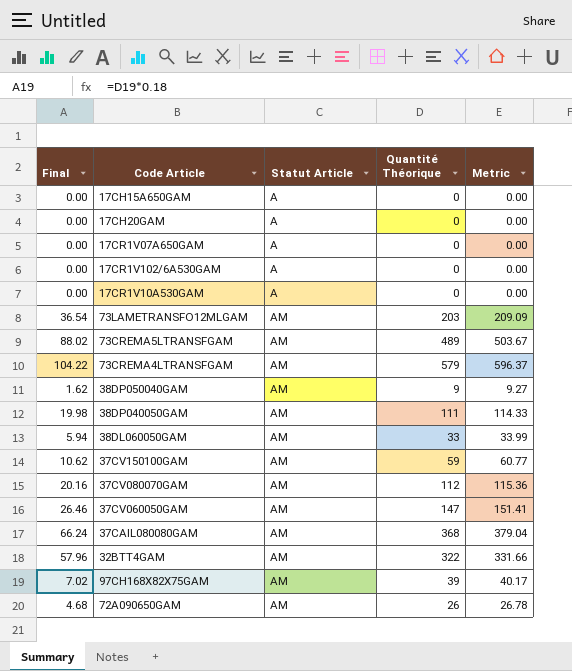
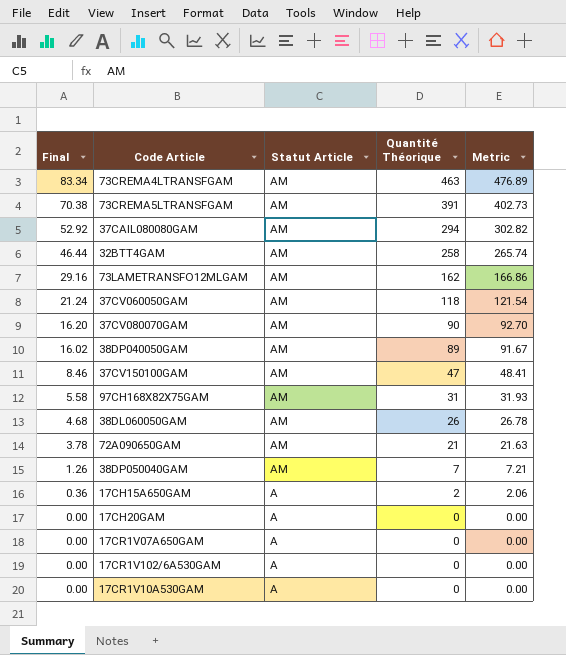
row order: Statut Article ascending -> Final descending
73CREMA4LTRANSFGAM | Final: 104.22 -> 83.34
73CREMA4LTRANSFGAM | Quantité Théorique: 579 -> 463
73CREMA4LTRANSFGAM | Metric: 596.37 -> 476.89
73CREMA5LTRANSFGAM | Final: 88.02 -> 70.38
73CREMA5LTRANSFGAM | Quantité Théorique: 489 -> 391
73CREMA5LTRANSFGAM | Metric: 503.67 -> 402.73
37CAIL080080GAM | Final: 66.24 -> 52.92
37CAIL080080GAM | Quantité Théorique: 368 -> 294
37CAIL080080GAM | Metric: 379.04 -> 302.82
32BTT4GAM | Final: 57.96 -> 46.44
32BTT4GAM | Quantité Théorique: 322 -> 258
32BTT4GAM | Metric: 331.66 -> 265.74
73LAMETRANSFO12MLGAM | Final: 36.54 -> 29.16
73LAMETRANSFO12MLGAM | Quantité Théorique: 203 -> 162
73LAMETRANSFO12MLGAM | Metric: 209.09 -> 166.86
37CV060050GAM | Final: 26.46 -> 21.24
37CV060050GAM | Quantité Théorique: 147 -> 118
37CV060050GAM | Metric: 151.41 -> 121.54
37CV080070GAM | Final: 20.16 -> 16.20
37CV080070GAM | Quantité Théorique: 112 -> 90
37CV080070GAM | Metric: 115.36 -> 92.70
38DP040050GAM | Final: 19.98 -> 16.02
38DP040050GAM | Quantité Théorique: 111 -> 89
38DP040050GAM | Metric: 114.33 -> 91.67
37CV150100GAM | Final: 10.62 -> 8.46
37CV150100GAM | Quantité Théorique: 59 -> 47
37CV150100GAM | Metric: 60.77 -> 48.41
97CH168X82X75GAM | Final: 7.02 -> 5.58
97CH168X82X75GAM | Quantité Théorique: 39 -> 31
97CH168X82X75GAM | Metric: 40.17 -> 31.93
38DL060050GAM | Final: 5.94 -> 4.68
38DL060050GAM | Quantité Théorique: 33 -> 26
38DL060050GAM | Metric: 33.99 -> 26.78
72A090650GAM | Final: 4.68 -> 3.78
72A090650GAM | Quantité Théorique: 26 -> 21
72A090650GAM | Metric: 26.78 -> 21.63
38DP050040GAM | Final: 1.62 -> 1.26
38DP050040GAM | Quantité Théorique: 9 -> 7
38DP050040GAM | Metric: 9.27 -> 7.21
17CH15A650GAM | Final: 0.00 -> 0.36
17CH15A650GAM | Quantité Théorique: 0 -> 2
17CH15A650GAM | Metric: 0.00 -> 2.06

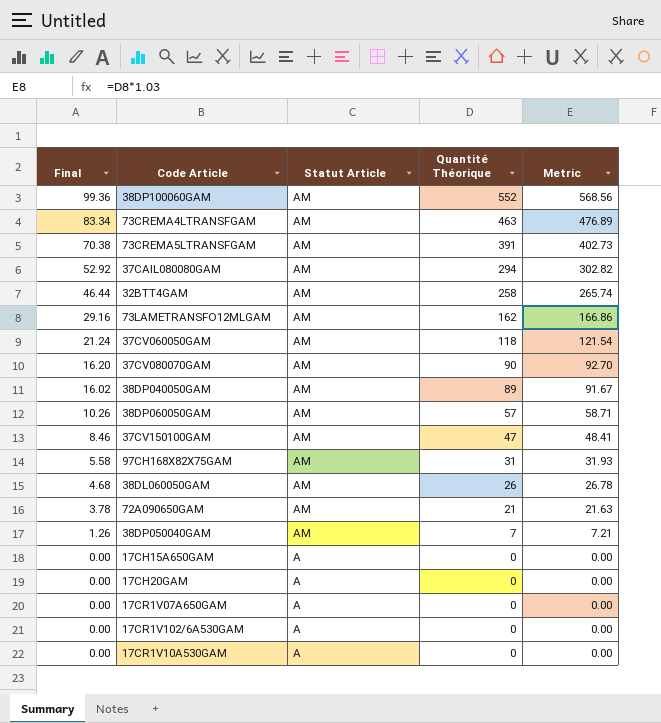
row 38DP100060GAM: none -> 99.36 | AM | 552 | 568.56
row 38DP060050GAM: none -> 10.26 | AM | 57 | 58.71
17CH15A650GAM | Final: 0.36 -> 0.00
17CH15A650GAM | Quantité Théorique: 2 -> 0
17CH15A650GAM | Metric: 2.06 -> 0.00

